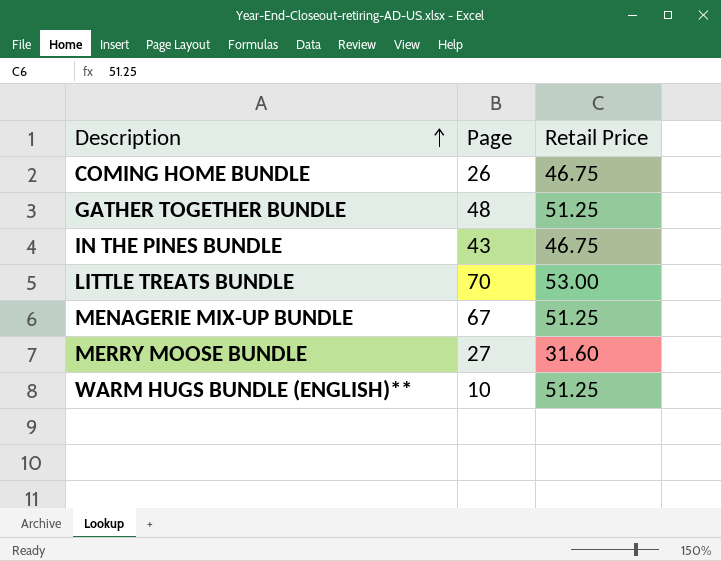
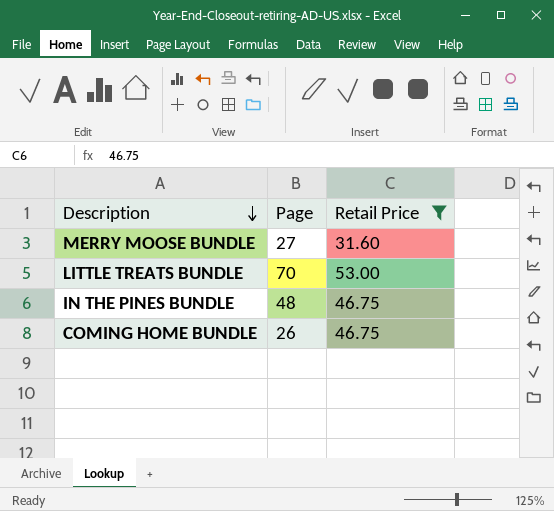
filter: none -> Retail Price != 51.25
row order: Description ascending -> Description descending
IN THE PINES BUNDLE | Page: 43 -> 48

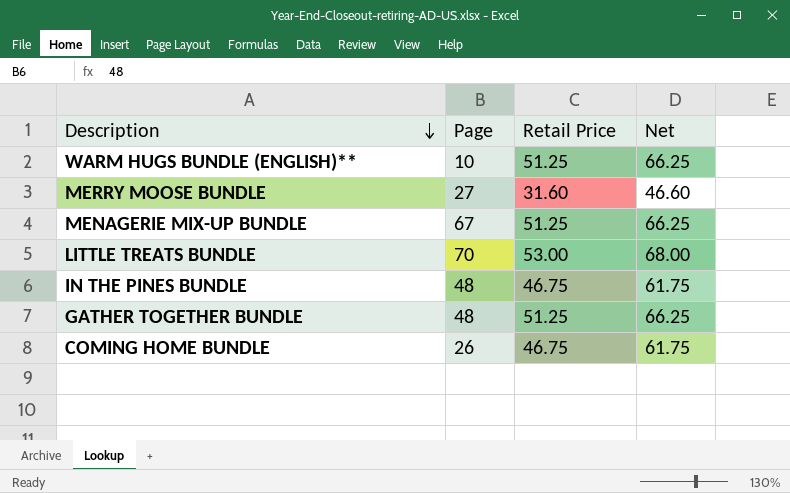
filter: Retail Price != 51.25 -> none
column Net | formula: none -> [Retail Price] + 15

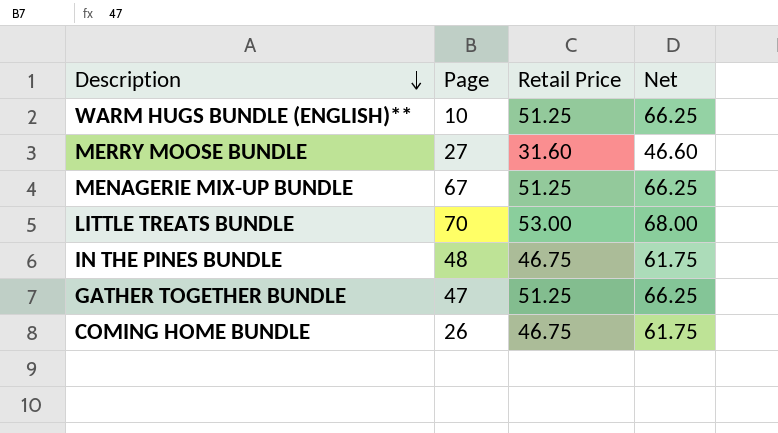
GATHER TOGETHER BUNDLE | Page: 48 -> 47

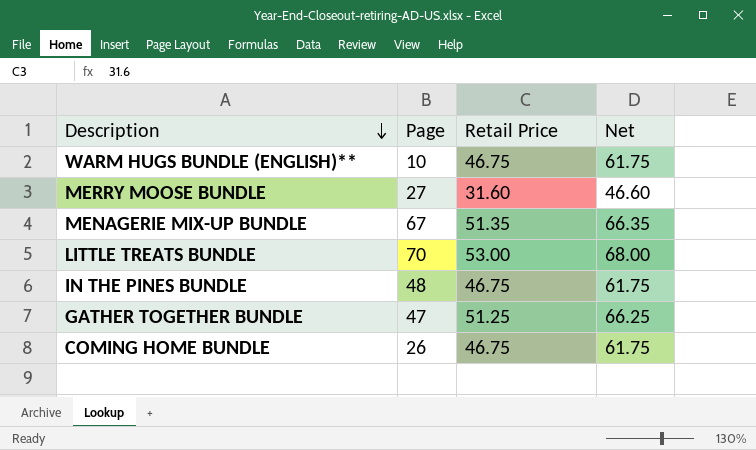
WARM HUGS BUNDLE (ENGLISH)** | Retail Price: 51.25 -> 46.75
WARM HUGS BUNDLE (ENGLISH)** | Net: 66.25 -> 61.75
MENAGERIE MIX-UP BUNDLE | Retail Price: 51.25 -> 51.35
MENAGERIE MIX-UP BUNDLE | Net: 66.25 -> 66.35

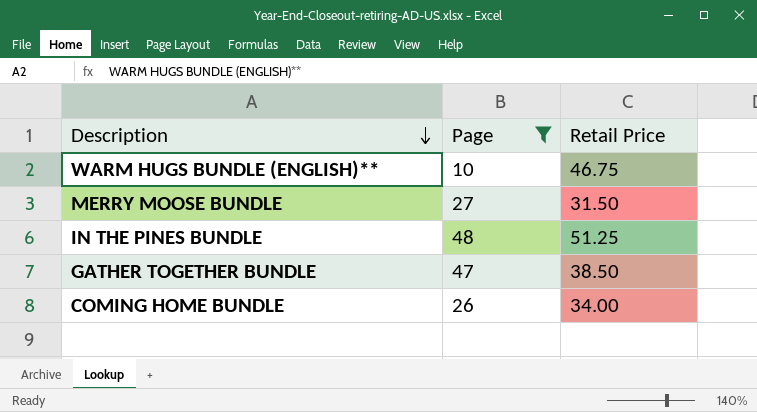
filter: none -> Page <= 48
column Net | formula: [Retail Price] + 15 -> none
MERRY MOOSE BUNDLE | Retail Price: 31.60 -> 31.50
IN THE PINES BUNDLE | Retail Price: 46.75 -> 51.25
GATHER TOGETHER BUNDLE | Retail Price: 51.25 -> 38.50
COMING HOME BUNDLE | Retail Price: 46.75 -> 34.00

